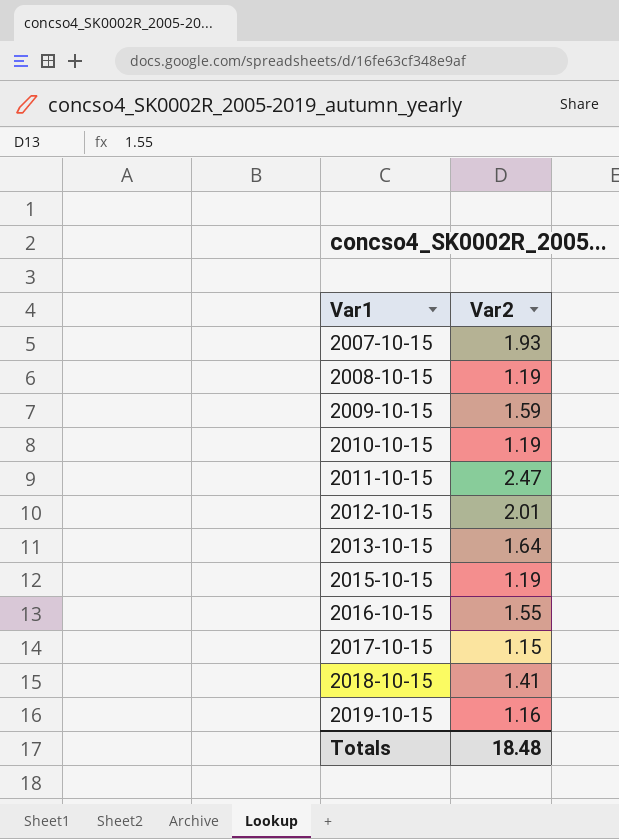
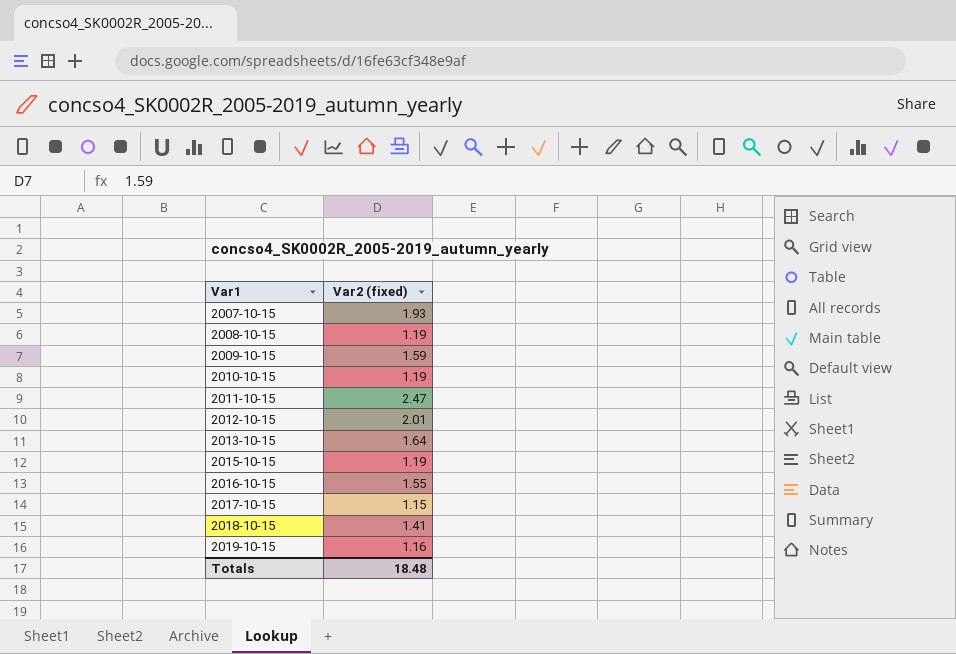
column name: Var2 -> Var2 (fixed)

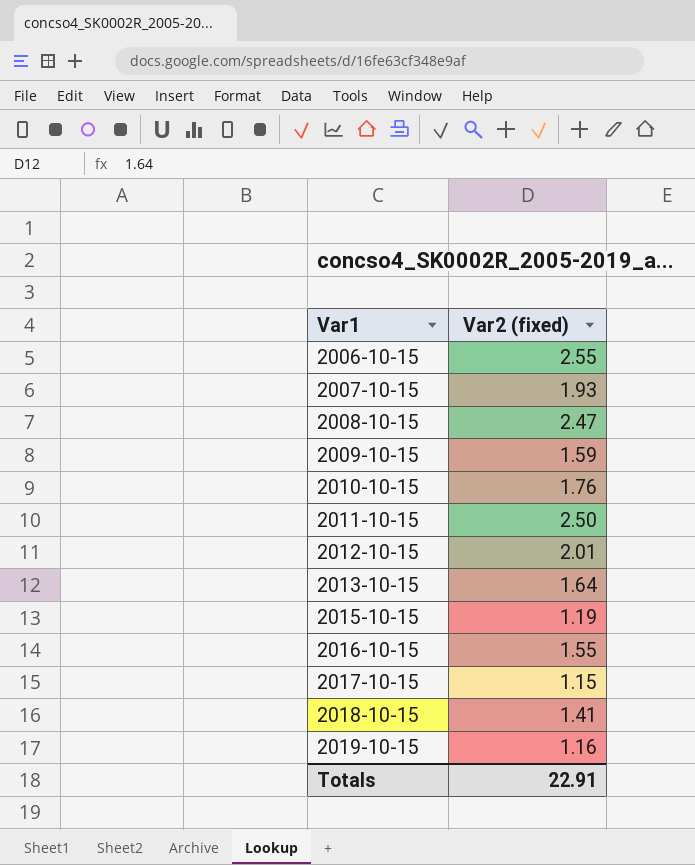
row 2006-10-15: none -> 2.55
2008-10-15 | Var2 (fixed): 1.19 -> 2.47
2010-10-15 | Var2 (fixed): 1.19 -> 1.76
2011-10-15 | Var2 (fixed): 2.47 -> 2.50
Totals | Var2 (fixed): 18.48 -> 22.91

